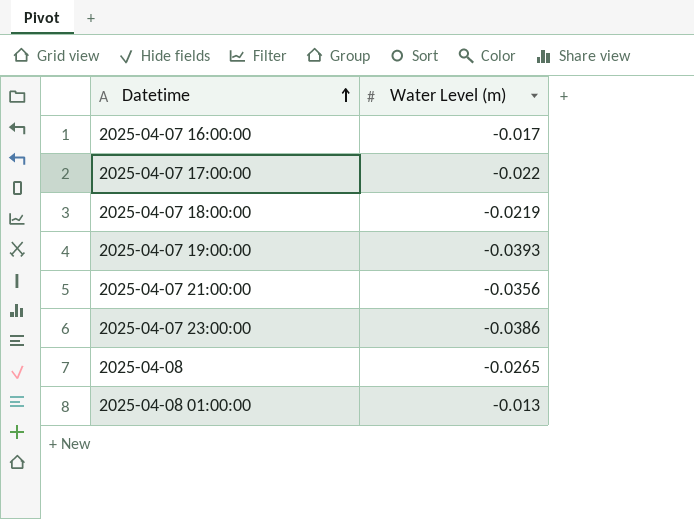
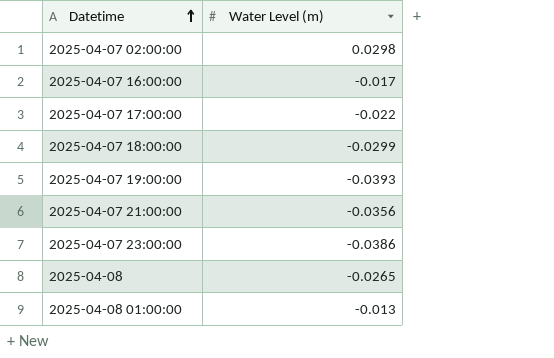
row 2025-04-07 02:00:00: none -> 0.0298
2025-04-07 18:00:00 | Water Level (m): -0.0219 -> -0.0299

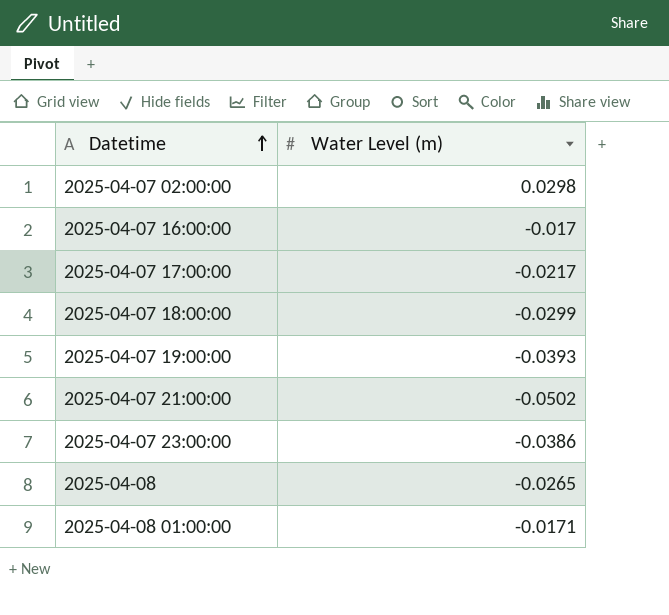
2025-04-07 17:00:00 | Water Level (m): -0.022 -> -0.0217
2025-04-07 21:00:00 | Water Level (m): -0.0356 -> -0.0502
2025-04-08 01:00:00 | Water Level (m): -0.013 -> -0.0171

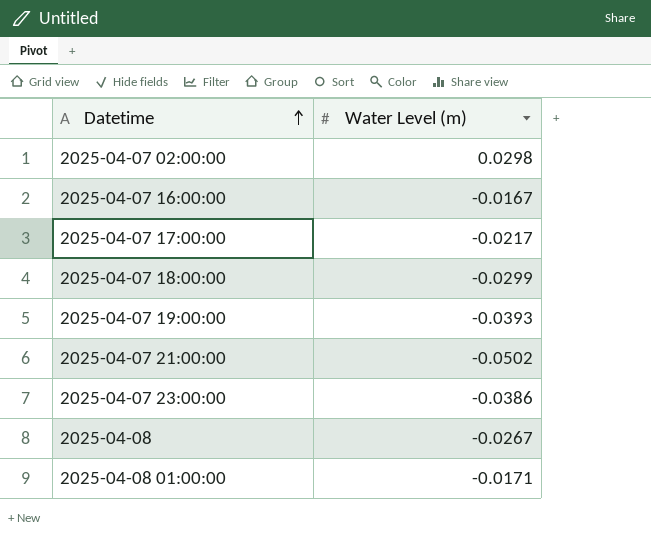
2025-04-07 16:00:00 | Water Level (m): -0.017 -> -0.0167
2025-04-08 | Water Level (m): -0.0265 -> -0.0267

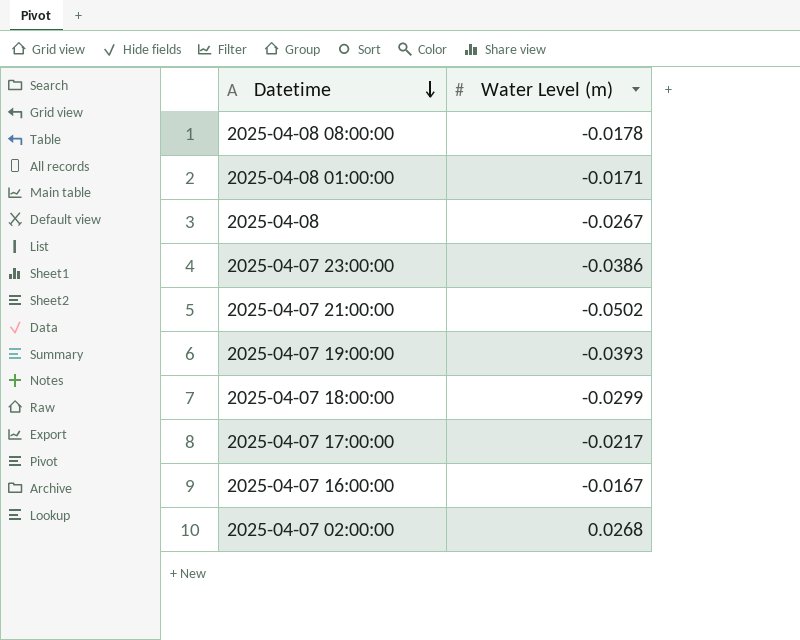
row order: Datetime ascending -> Datetime descending
row 2025-04-08 08:00:00: none -> -0.0178
2025-04-07 02:00:00 | Water Level (m): 0.0298 -> 0.0268

